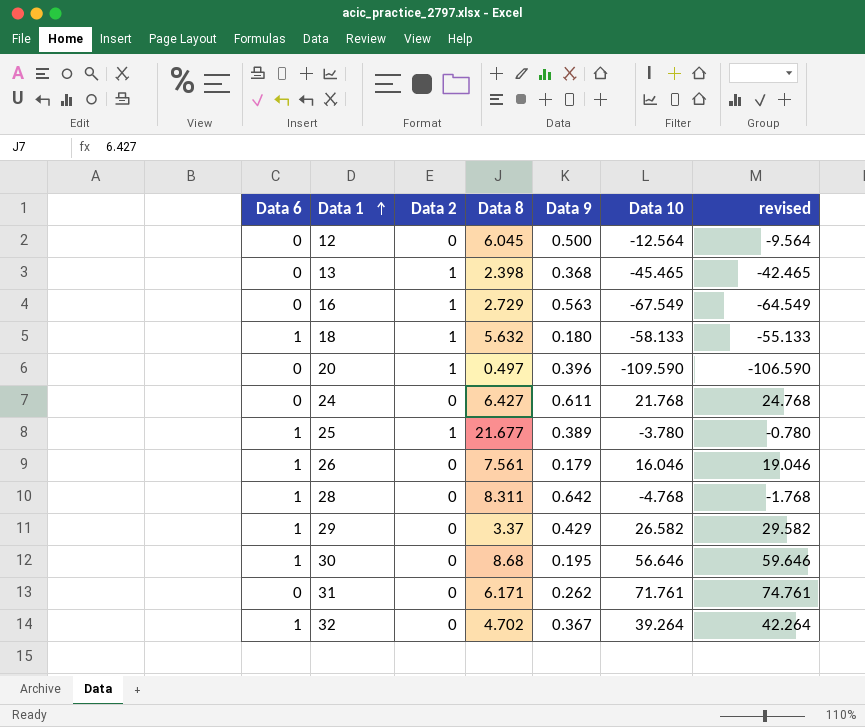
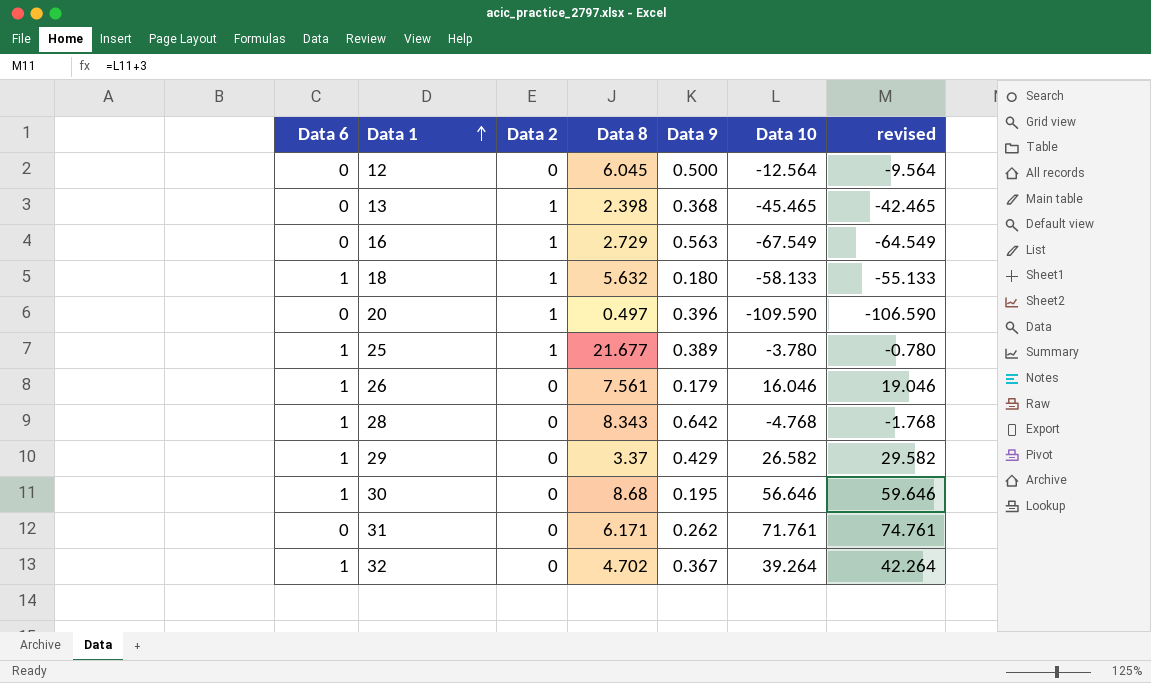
row 24: 0 | 0 | 6.427 | 0.611 | 21.768 | 24.768 -> none
28 | Data 8: 8.311 -> 8.343

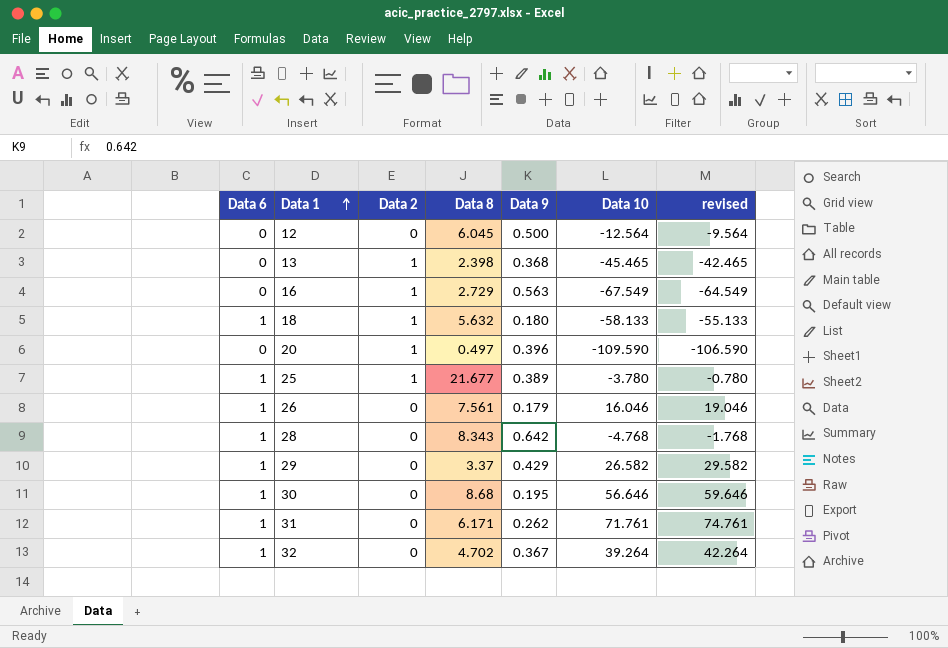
31 | Data 6: 0 -> 1

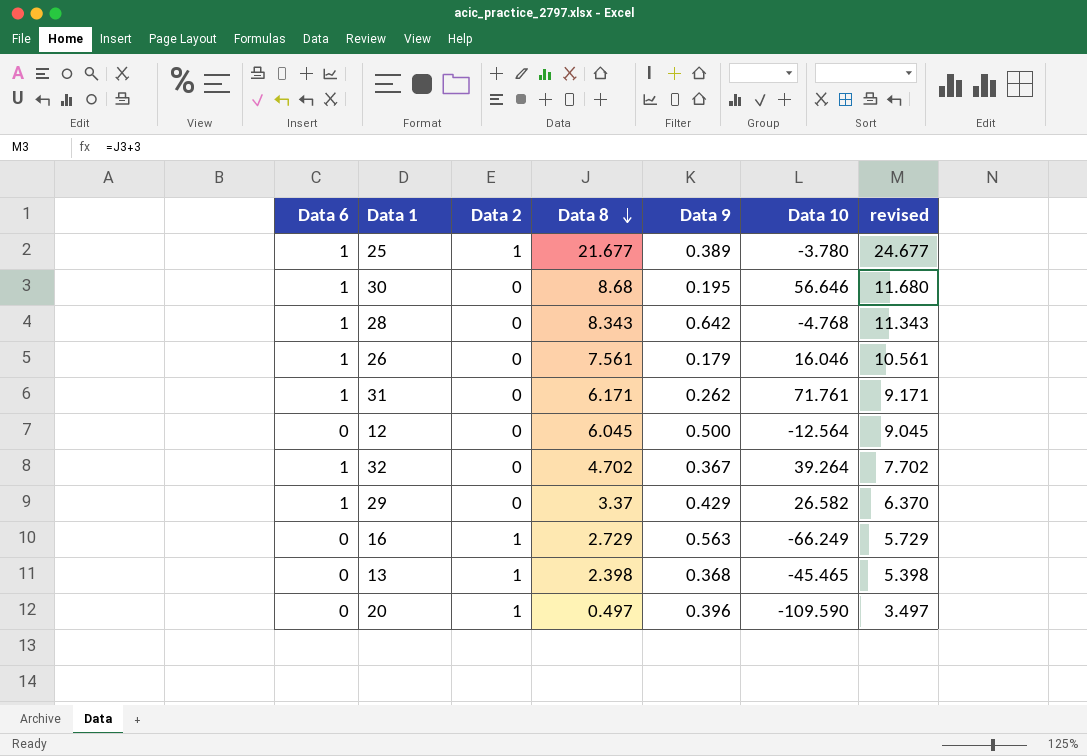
row order: Data 1 ascending -> Data 8 descending
column revised | formula: [Data 10] + 3 -> [Data 8] + 3
row 18: 1 | 1 | 5.632 | 0.180 | -58.133 | -55.133 -> none
16 | Data 10: -67.549 -> -66.249

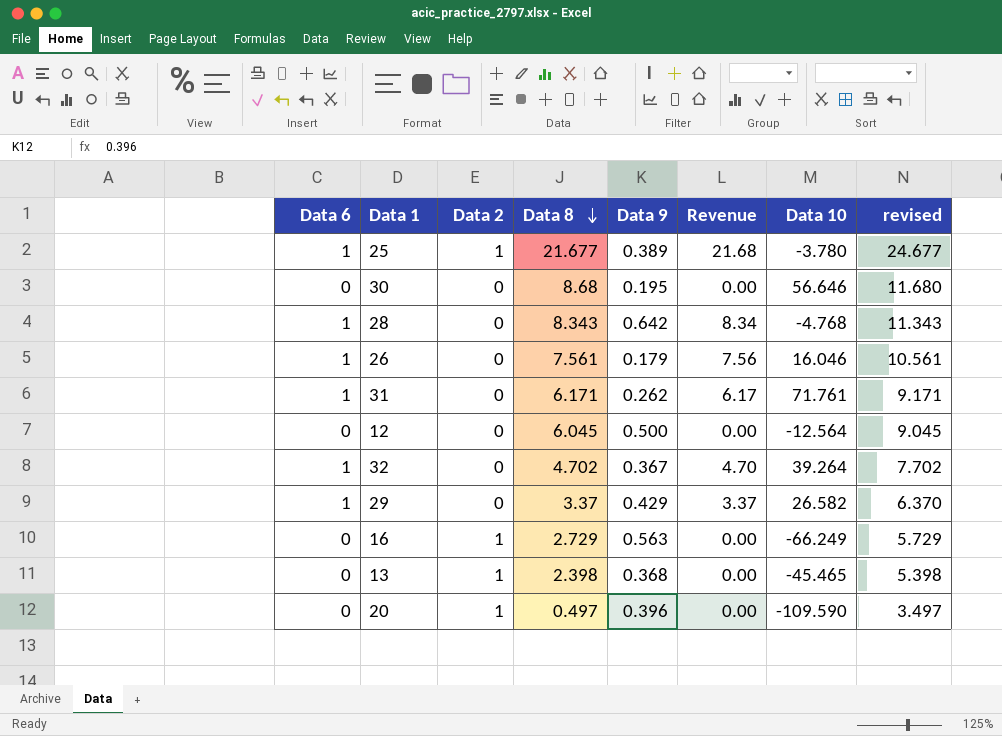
column Revenue | formula: none -> [Data 6] * [Data 8]
30 | Data 6: 1 -> 0

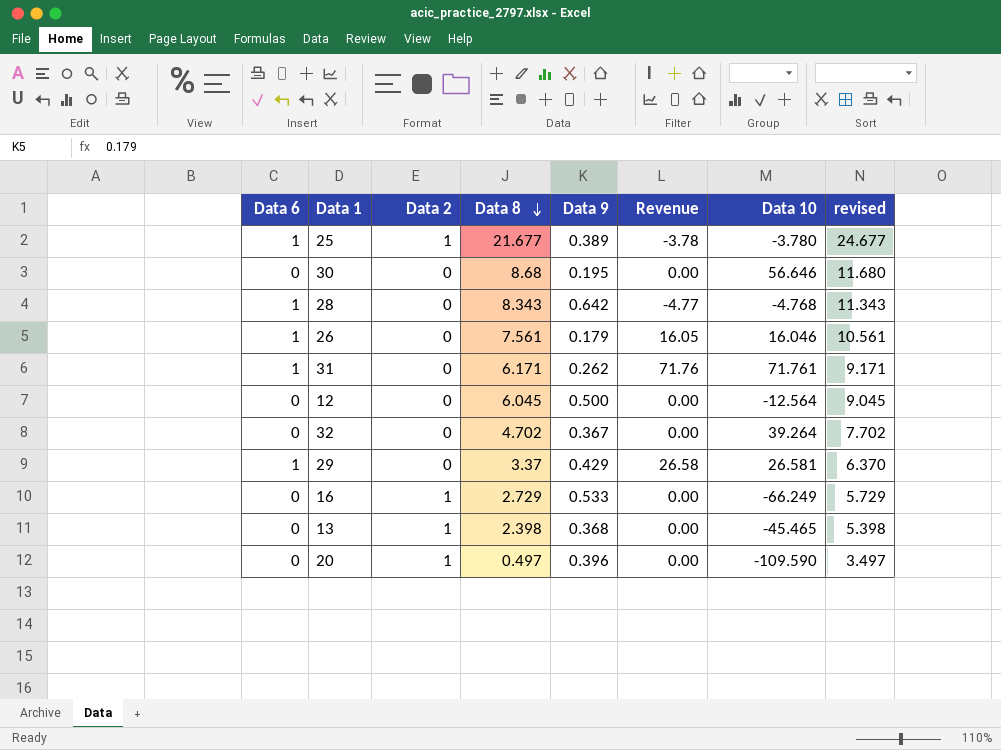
column Revenue | formula: [Data 6] * [Data 8] -> [Data 6] * [Data 10]
32 | Data 6: 1 -> 0
29 | Data 10: 26.582 -> 26.581
16 | Data 9: 0.563 -> 0.533

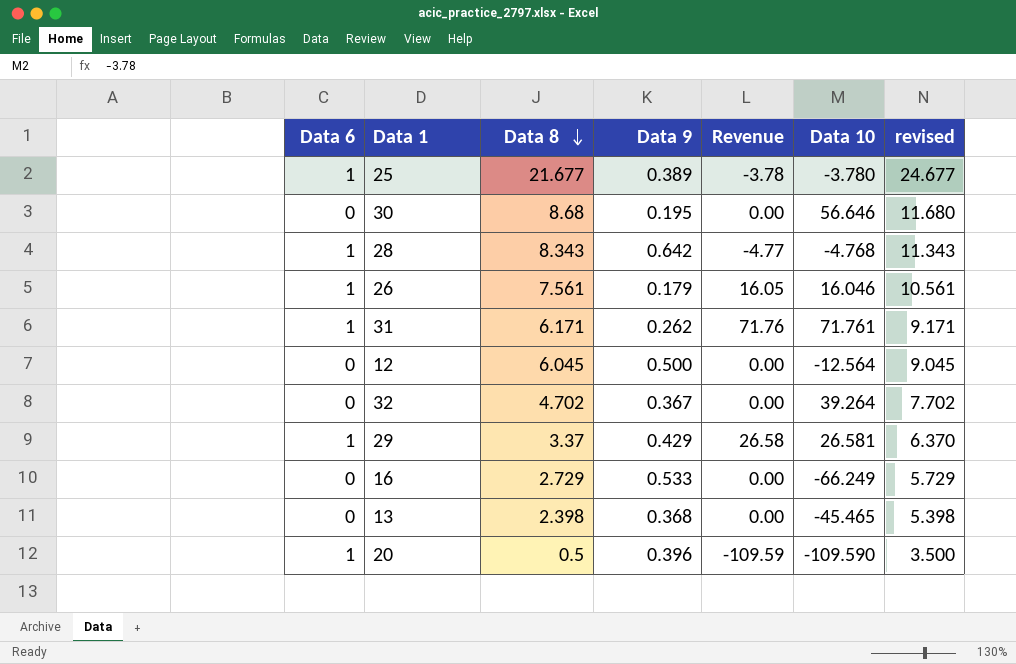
column Data 2 | position: 3 -> none
20 | Data 6: 0 -> 1
20 | Data 8: 0.497 -> 0.5
20 | Revenue: 0.00 -> -109.59
20 | revised: 3.497 -> 3.500

